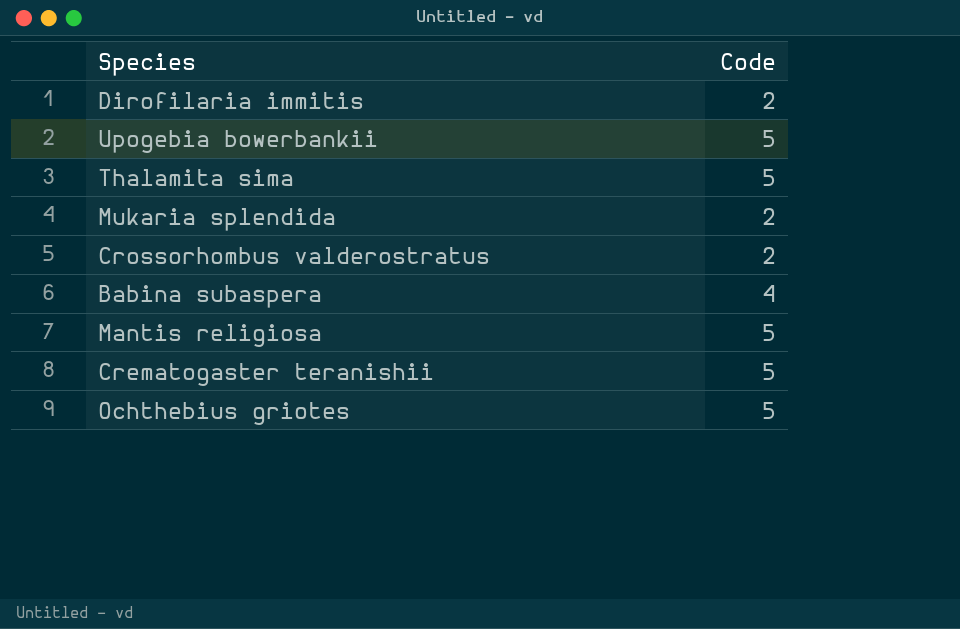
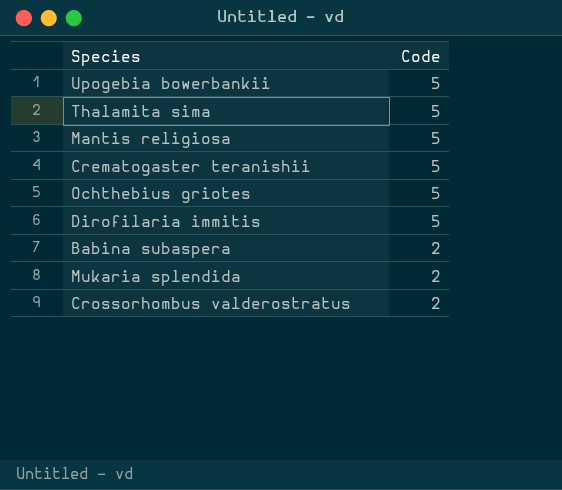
row order: none -> Code descending
Dirofilaria immitis | Code: 2 -> 5
Babina subaspera | Code: 4 -> 2

